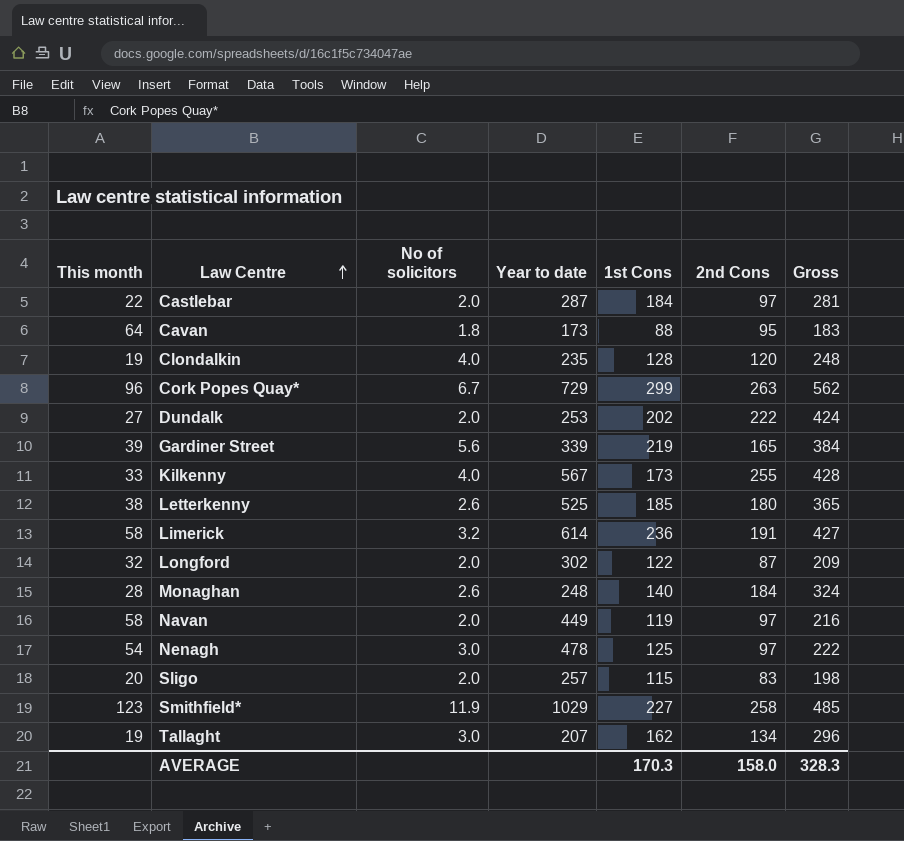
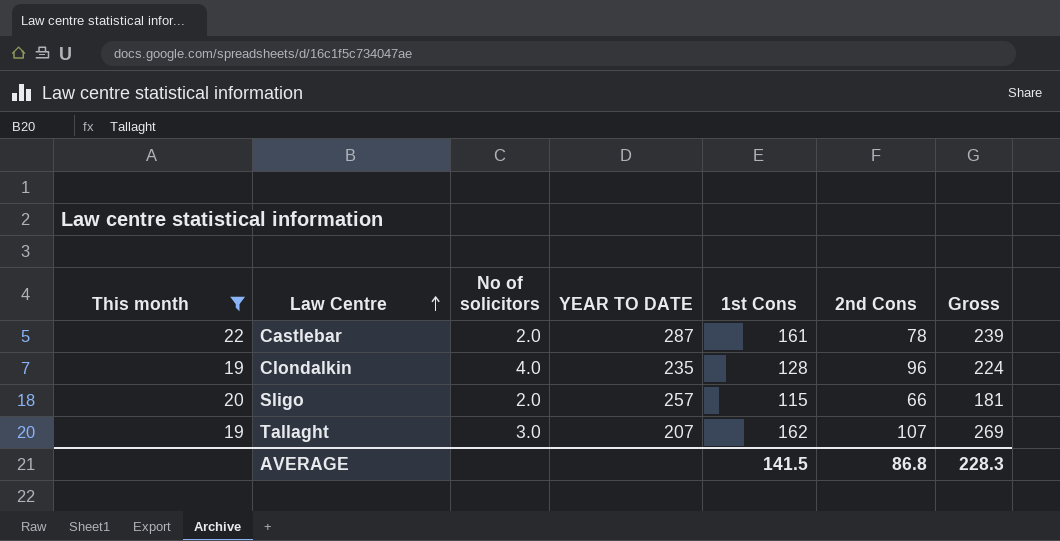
filter: none -> This month <= 22
column name: Year to date -> YEAR TO DATE
Castlebar | 1st Cons: 184 -> 161
Castlebar | 2nd Cons: 97 -> 78
Castlebar | Gross: 281 -> 239
Clondalkin | 2nd Cons: 120 -> 96
Clondalkin | Gross: 248 -> 224
Sligo | 2nd Cons: 83 -> 66
Sligo | Gross: 198 -> 181
Tallaght | 2nd Cons: 134 -> 107
Tallaght | Gross: 296 -> 269
AVERAGE | 1st Cons: 170.3 -> 141.5
AVERAGE | 2nd Cons: 158.0 -> 86.8
AVERAGE | Gross: 328.3 -> 228.3

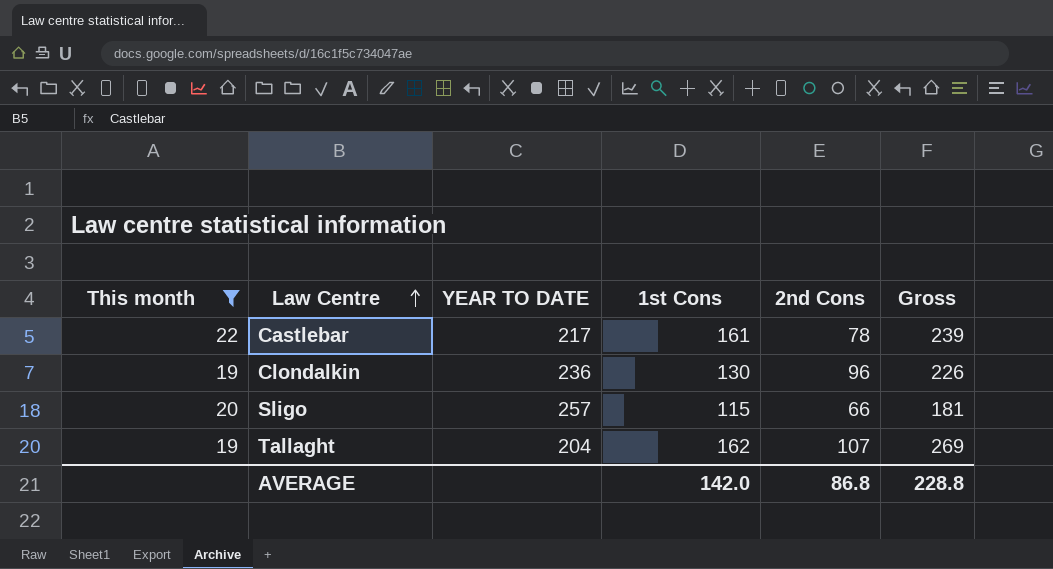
column No of solicitors | position: 3 -> none
Castlebar | YEAR TO DATE: 287 -> 217
Clondalkin | YEAR TO DATE: 235 -> 236
Clondalkin | 1st Cons: 128 -> 130
Clondalkin | Gross: 224 -> 226
Tallaght | YEAR TO DATE: 207 -> 204
AVERAGE | 1st Cons: 141.5 -> 142.0
AVERAGE | Gross: 228.3 -> 228.8

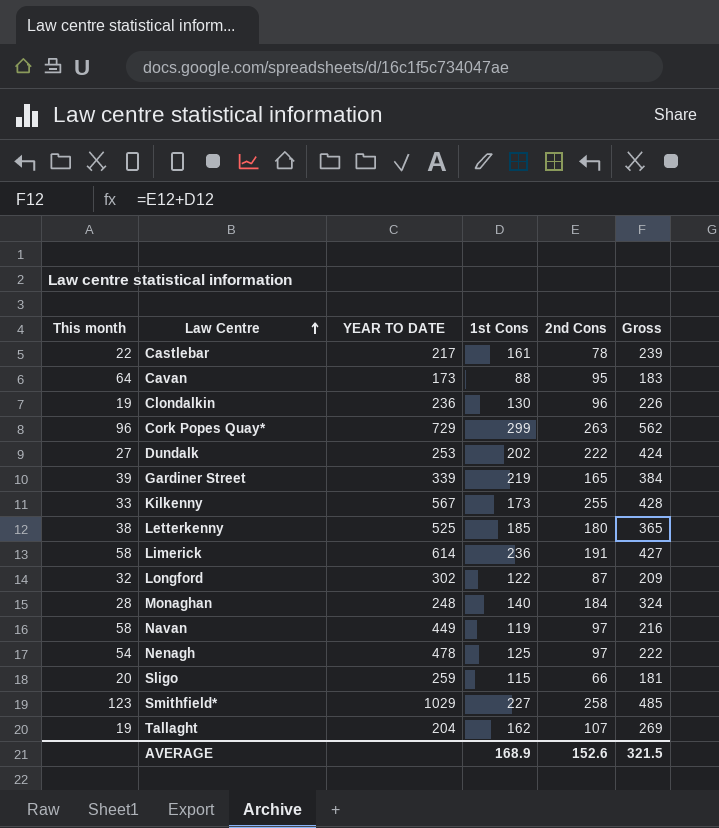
filter: This month <= 22 -> none
Sligo | YEAR TO DATE: 257 -> 259
AVERAGE | 1st Cons: 142.0 -> 168.9
AVERAGE | 2nd Cons: 86.8 -> 152.6
AVERAGE | Gross: 228.8 -> 321.5

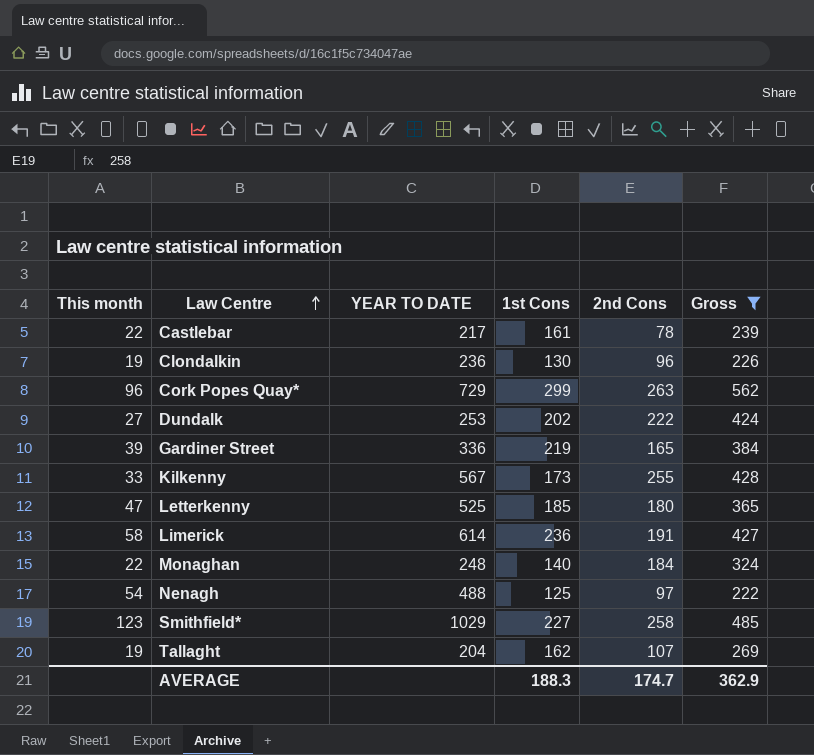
filter: none -> Gross >= 222
Gardiner Street | YEAR TO DATE: 339 -> 336
Letterkenny | This month: 38 -> 47
Monaghan | This month: 28 -> 22
Nenagh | YEAR TO DATE: 478 -> 488
AVERAGE | 1st Cons: 168.9 -> 188.3
AVERAGE | 2nd Cons: 152.6 -> 174.7
AVERAGE | Gross: 321.5 -> 362.9

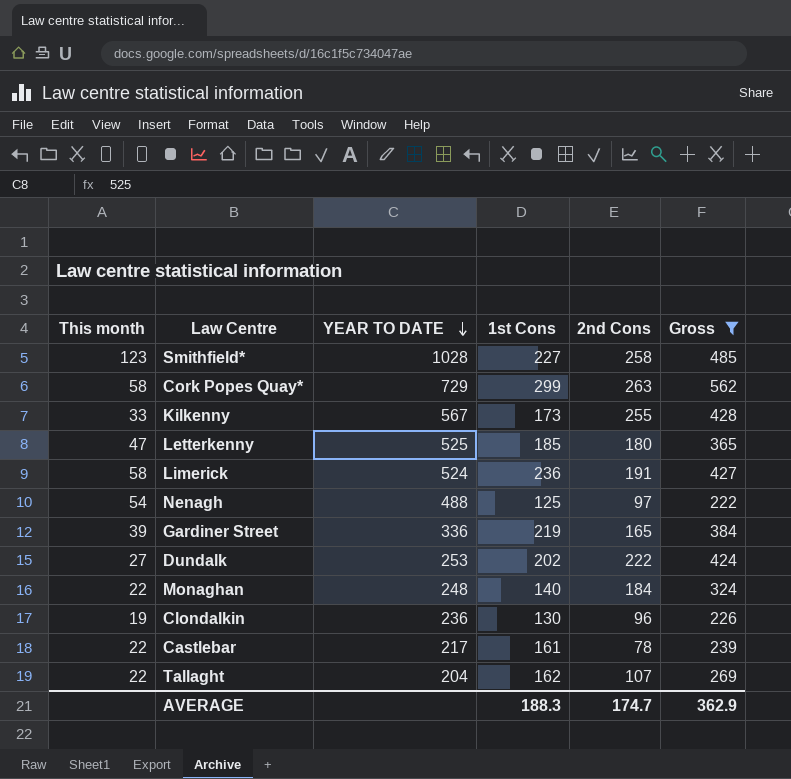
row order: Law Centre ascending -> YEAR TO DATE descending
Smithfield* | YEAR TO DATE: 1029 -> 1028
Cork Popes Quay* | This month: 96 -> 58
Limerick | YEAR TO DATE: 614 -> 524
Tallaght | This month: 19 -> 22

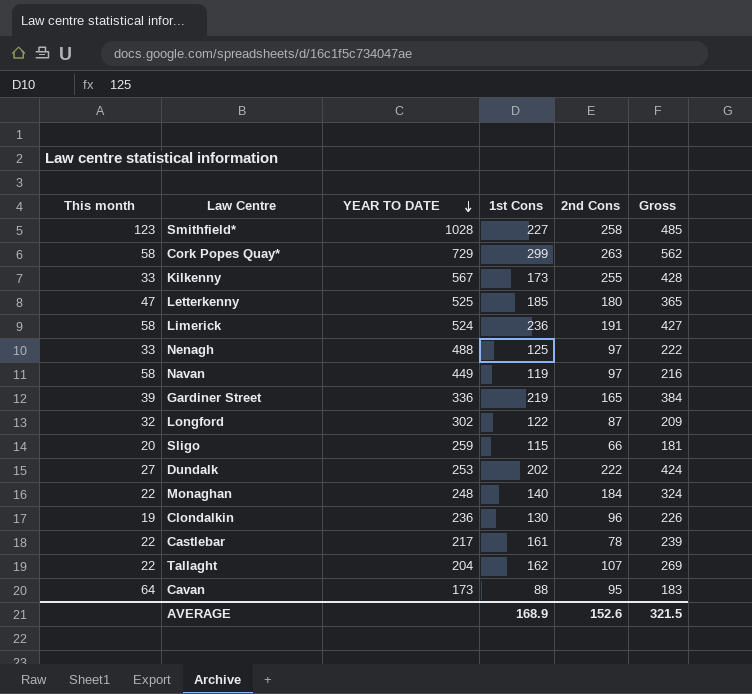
filter: Gross >= 222 -> none
Nenagh | This month: 54 -> 33
AVERAGE | 1st Cons: 188.3 -> 168.9
AVERAGE | 2nd Cons: 174.7 -> 152.6
AVERAGE | Gross: 362.9 -> 321.5

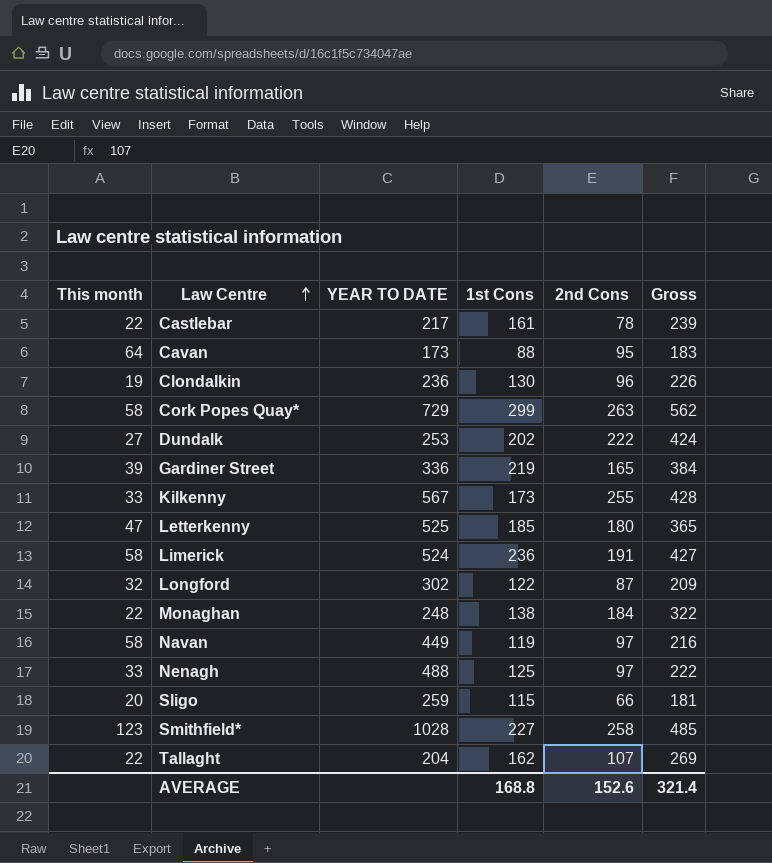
row order: YEAR TO DATE descending -> Law Centre ascending
Monaghan | 1st Cons: 140 -> 138
Monaghan | Gross: 324 -> 322
AVERAGE | 1st Cons: 168.9 -> 168.8
AVERAGE | Gross: 321.5 -> 321.4

